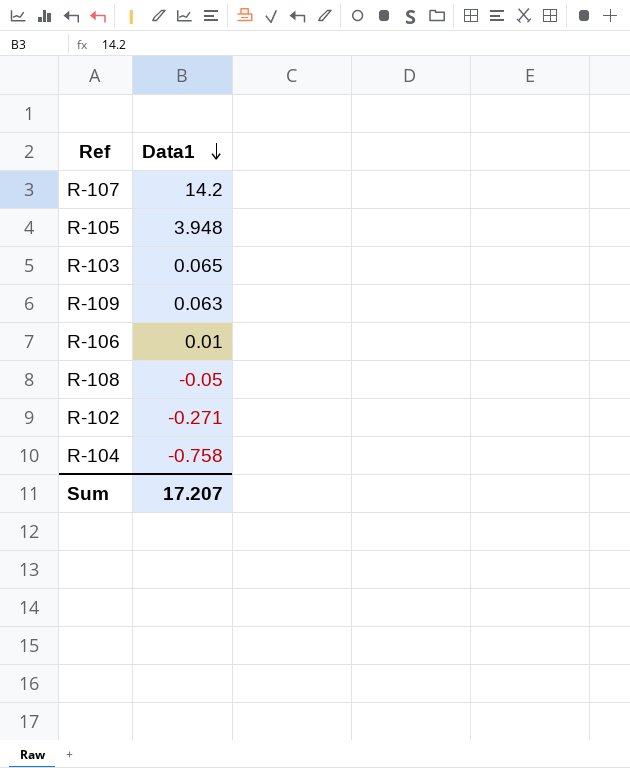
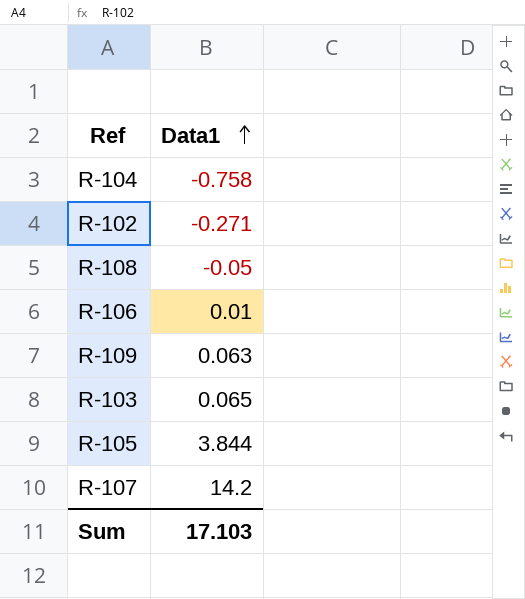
row order: Data1 descending -> Data1 ascending
R-105 | Data1: 3.948 -> 3.844
Sum | Data1: 17.207 -> 17.103

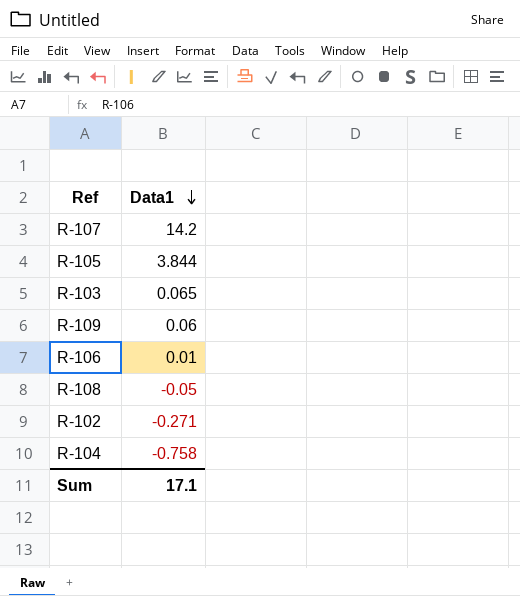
row order: Data1 ascending -> Data1 descending
R-109 | Data1: 0.063 -> 0.06
Sum | Data1: 17.103 -> 17.1

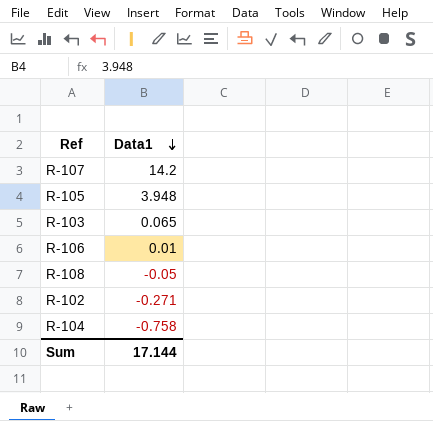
row R-109: 0.06 -> none
R-105 | Data1: 3.844 -> 3.948
Sum | Data1: 17.1 -> 17.144

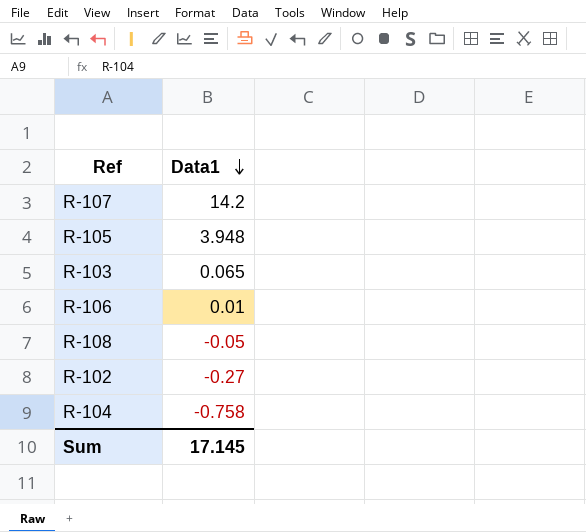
R-102 | Data1: -0.271 -> -0.27
Sum | Data1: 17.144 -> 17.145

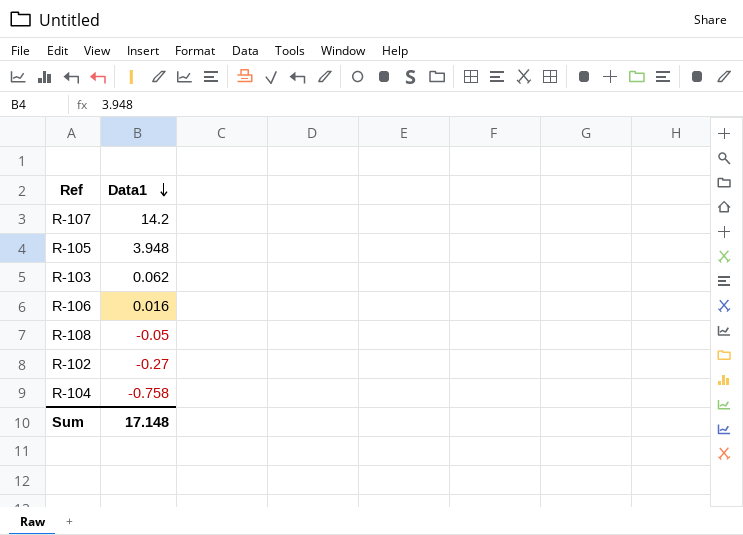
R-103 | Data1: 0.065 -> 0.062
R-106 | Data1: 0.01 -> 0.016
Sum | Data1: 17.145 -> 17.148

